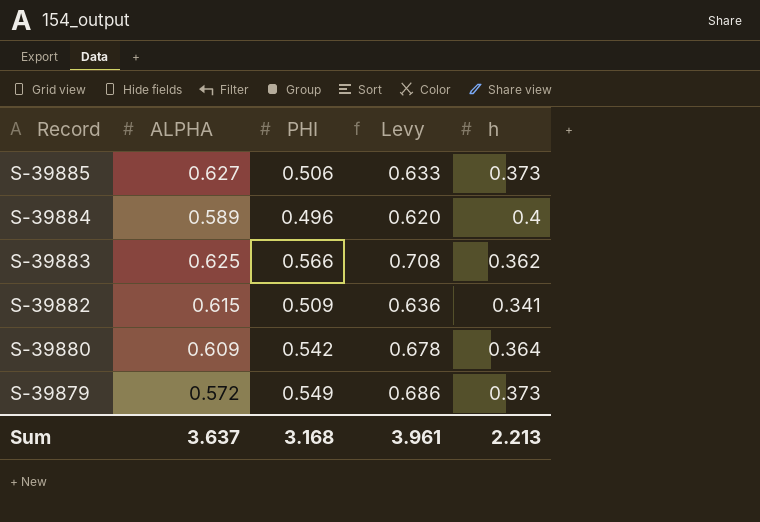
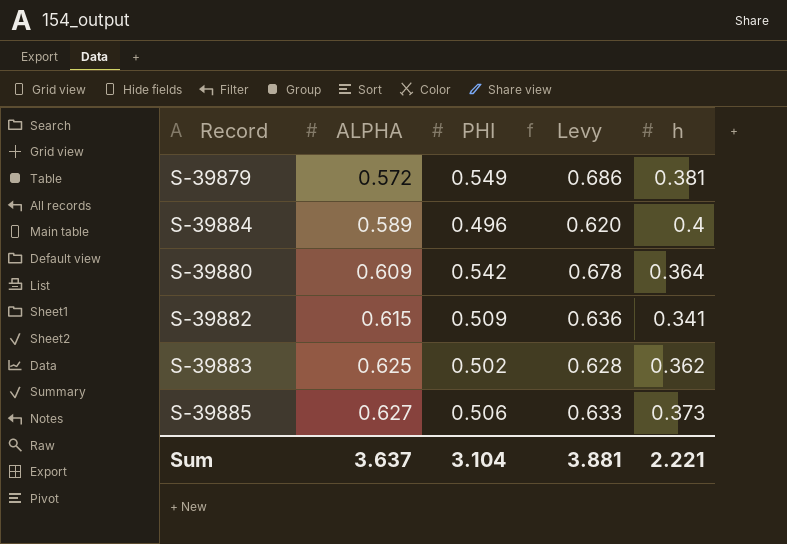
row order: Record descending -> ALPHA ascending
S-39879 | h: 0.373 -> 0.381
S-39883 | PHI: 0.566 -> 0.502
S-39883 | Levy: 0.708 -> 0.628
Sum | PHI: 3.168 -> 3.104
Sum | Levy: 3.961 -> 3.881
Sum | h: 2.213 -> 2.221

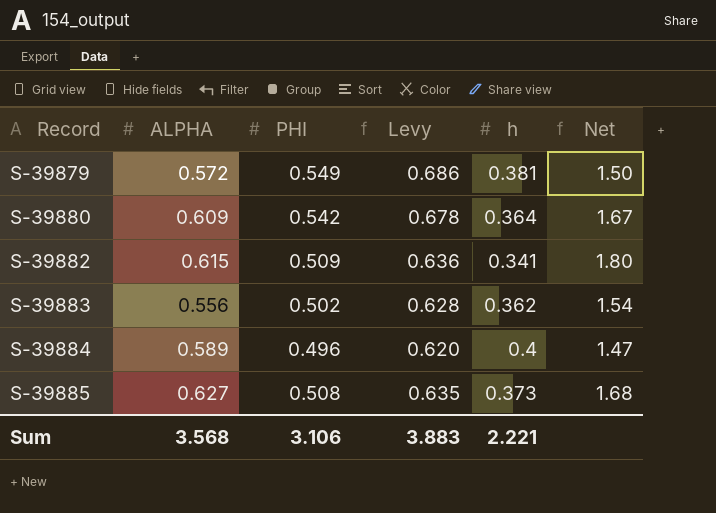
row order: ALPHA ascending -> Record ascending
column Net | formula: none -> [ALPHA] / [h]
S-39883 | ALPHA: 0.625 -> 0.556
S-39885 | PHI: 0.506 -> 0.508
S-39885 | Levy: 0.633 -> 0.635
Sum | ALPHA: 3.637 -> 3.568
Sum | PHI: 3.104 -> 3.106
Sum | Levy: 3.881 -> 3.883

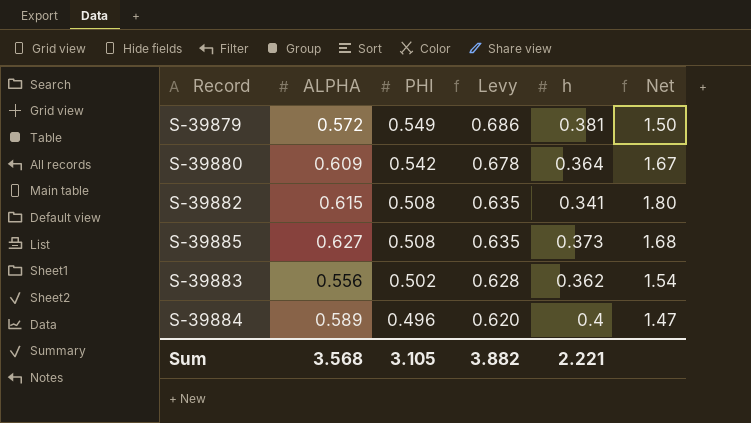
row order: Record ascending -> PHI descending
S-39882 | PHI: 0.509 -> 0.508
S-39882 | Levy: 0.636 -> 0.635
Sum | PHI: 3.106 -> 3.105
Sum | Levy: 3.883 -> 3.882

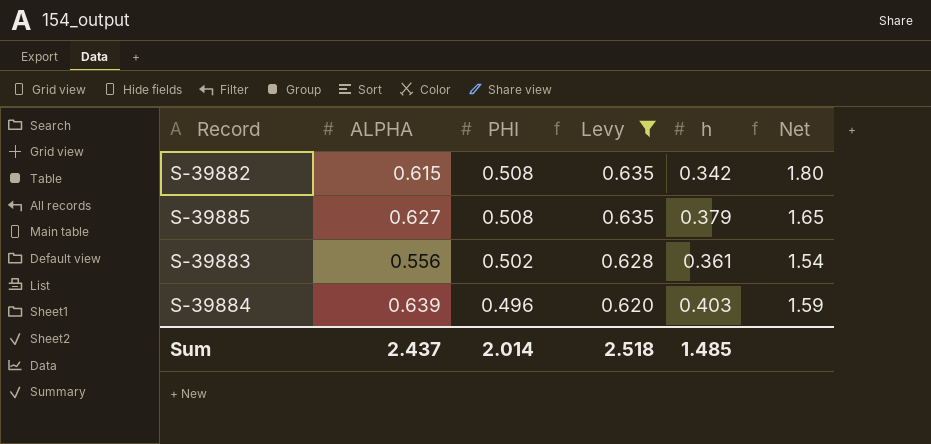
filter: none -> Levy <= 0.635
S-39882 | h: 0.341 -> 0.342
S-39885 | h: 0.373 -> 0.379
S-39885 | Net: 1.68 -> 1.65
S-39883 | h: 0.362 -> 0.361
S-39884 | ALPHA: 0.589 -> 0.639
S-39884 | h: 0.4 -> 0.403
S-39884 | Net: 1.47 -> 1.59
Sum | ALPHA: 3.568 -> 2.437
Sum | PHI: 3.105 -> 2.014
Sum | Levy: 3.882 -> 2.518
Sum | h: 2.221 -> 1.485

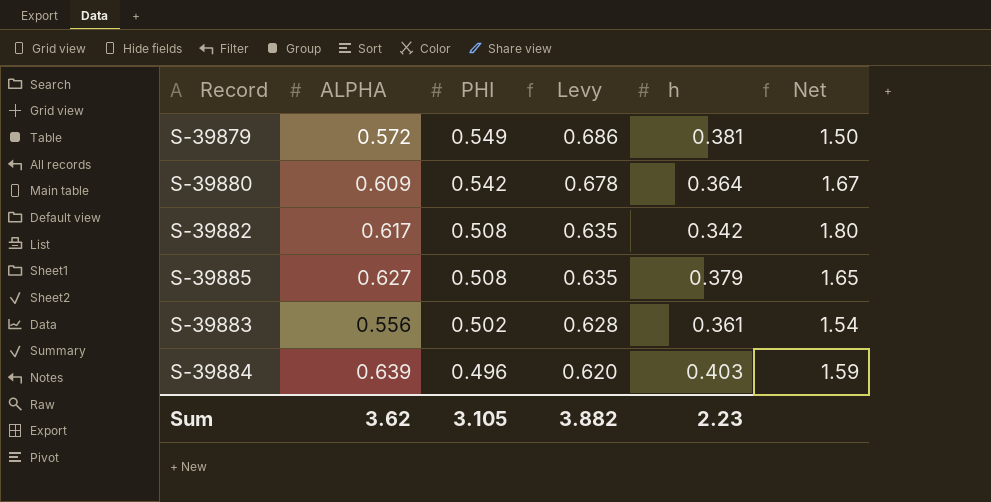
filter: Levy <= 0.635 -> none
S-39882 | ALPHA: 0.615 -> 0.617
Sum | ALPHA: 2.437 -> 3.62
Sum | PHI: 2.014 -> 3.105
Sum | Levy: 2.518 -> 3.882
Sum | h: 1.485 -> 2.23

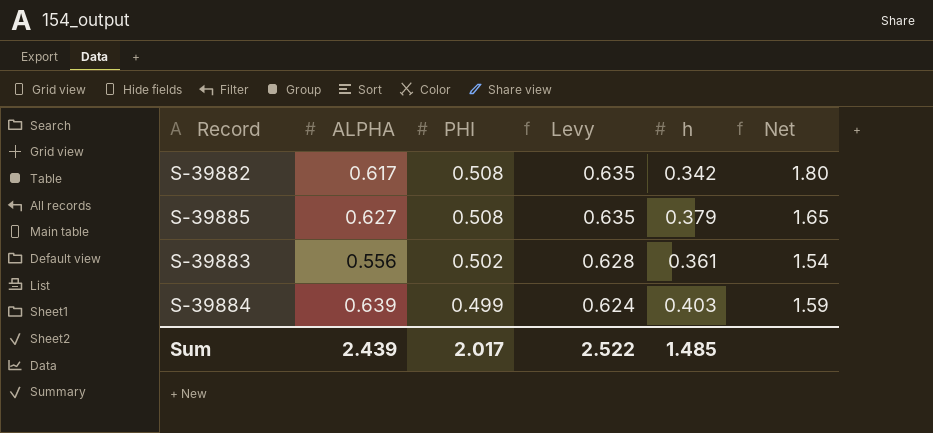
row S-39879: 0.572 | 0.549 | 0.686 | 0.381 | 1.50 -> none
row S-39880: 0.609 | 0.542 | 0.678 | 0.364 | 1.67 -> none
S-39884 | PHI: 0.496 -> 0.499
S-39884 | Levy: 0.620 -> 0.624
Sum | ALPHA: 3.62 -> 2.439
Sum | PHI: 3.105 -> 2.017
Sum | Levy: 3.882 -> 2.522
Sum | h: 2.23 -> 1.485

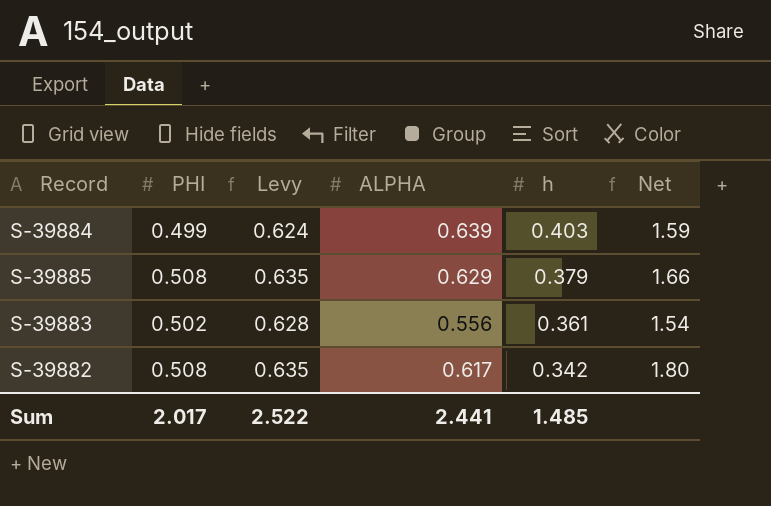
row order: PHI descending -> h descending
column ALPHA | position: 2 -> 4
S-39885 | ALPHA: 0.627 -> 0.629
S-39885 | Net: 1.65 -> 1.66
Sum | ALPHA: 2.439 -> 2.441

